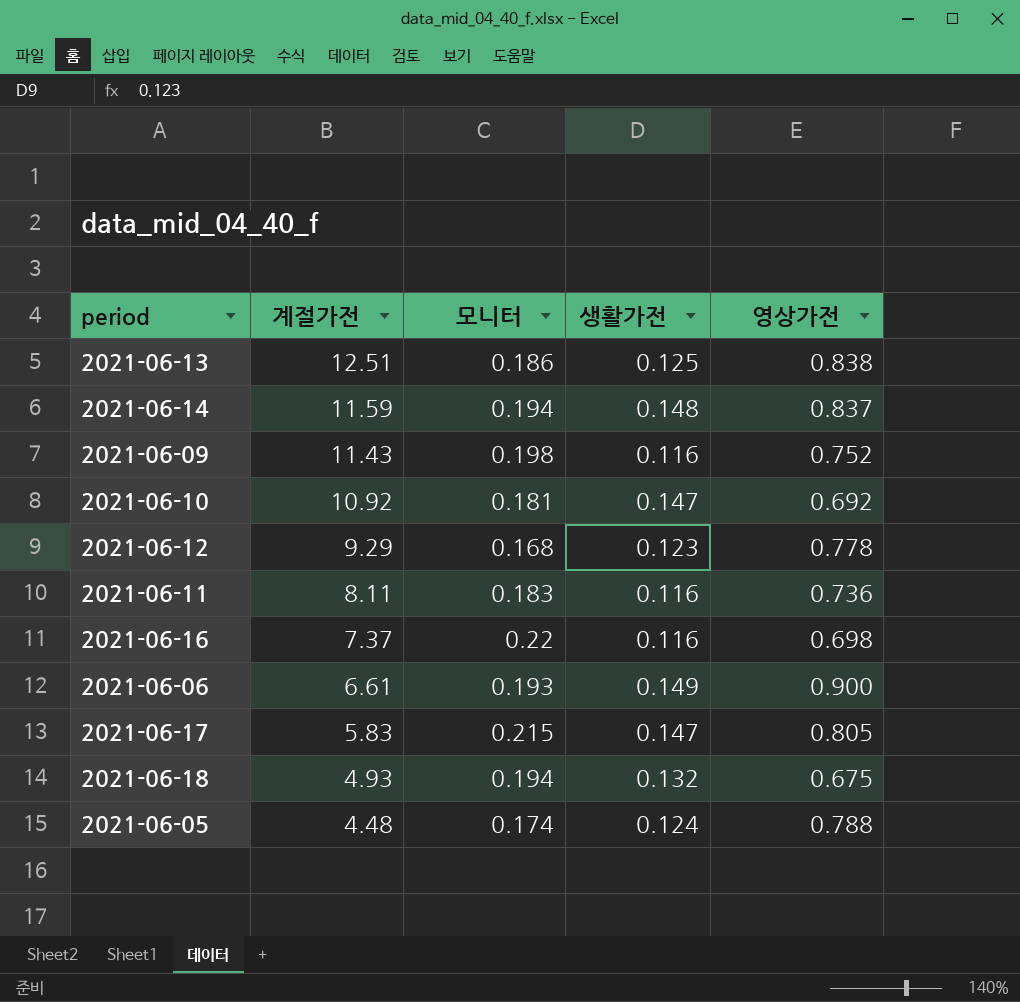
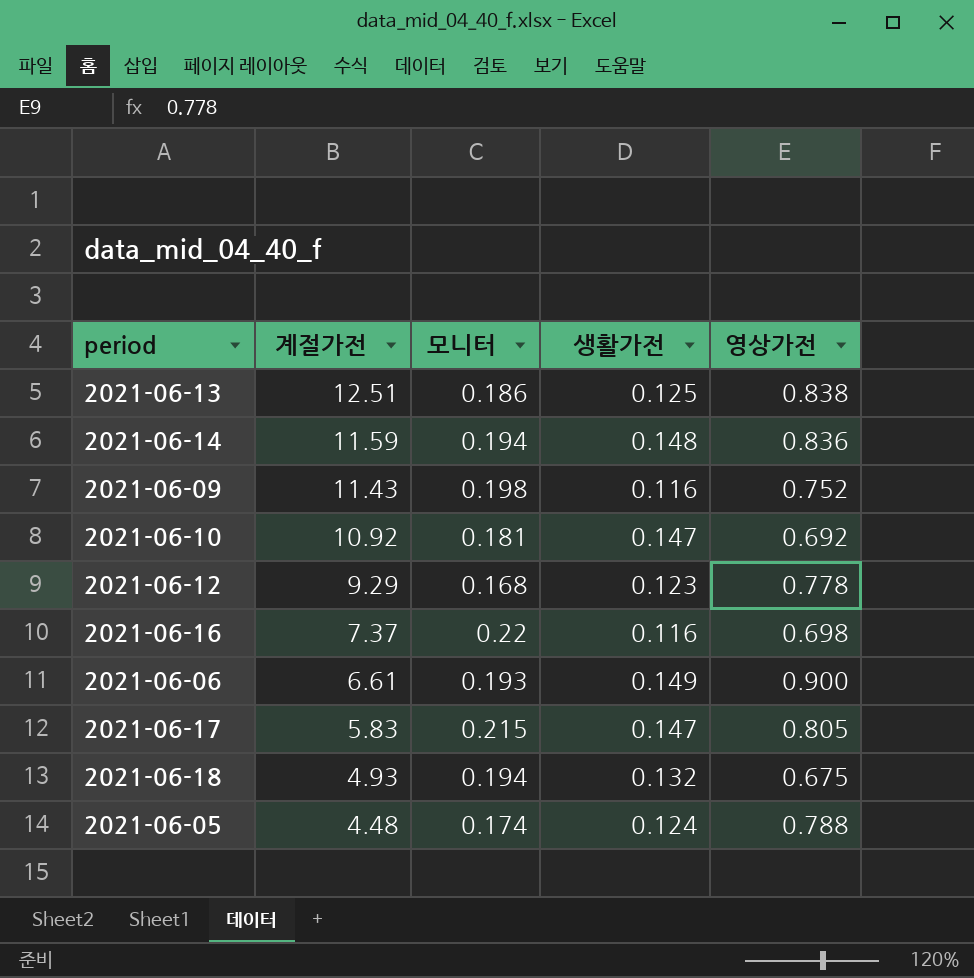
row 2021-06-11: 8.11 | 0.183 | 0.116 | 0.736 -> none
2021-06-14 | 영상가전: 0.837 -> 0.836

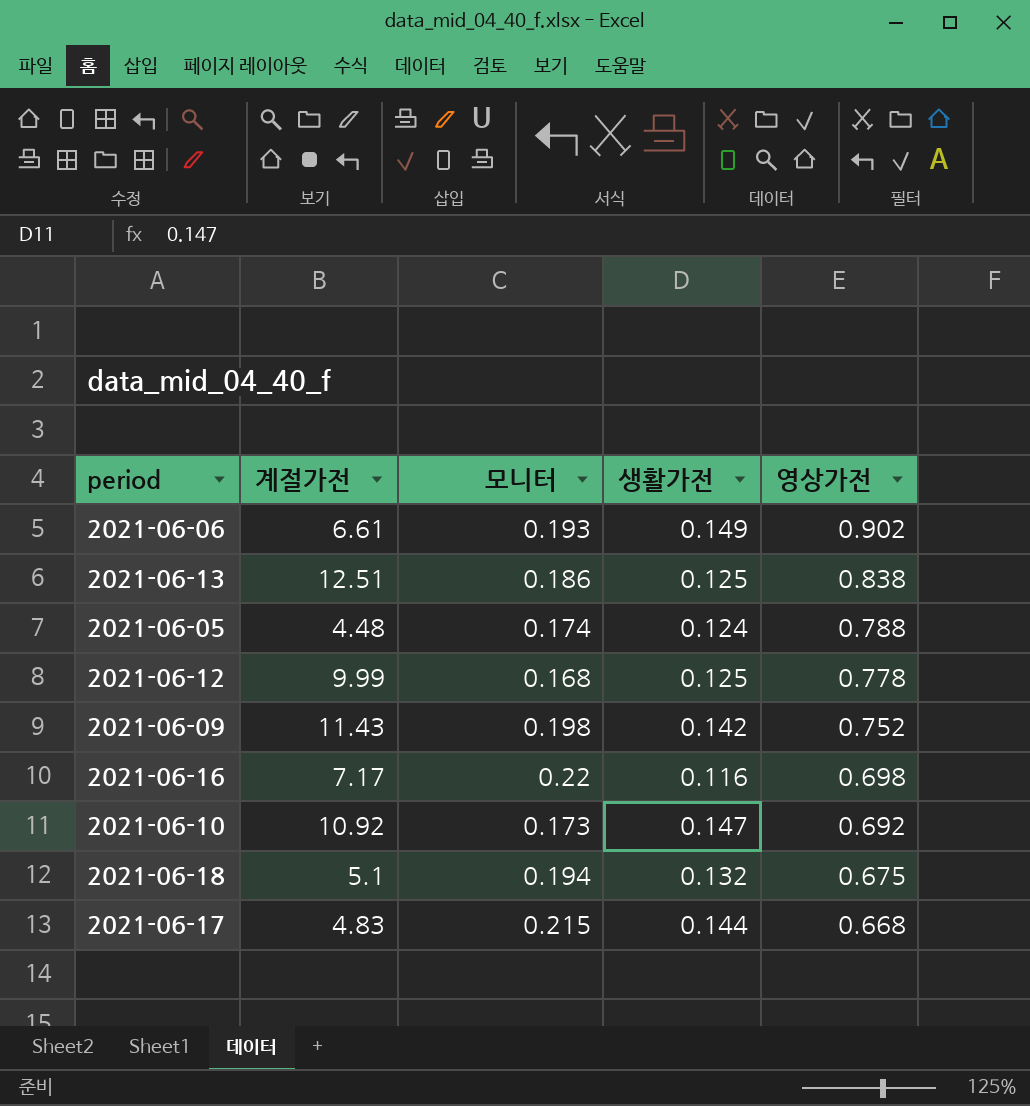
row order: 계절가전 descending -> 영상가전 descending
row 2021-06-14: 11.59 | 0.194 | 0.148 | 0.836 -> none
2021-06-06 | 영상가전: 0.900 -> 0.902
2021-06-12 | 계절가전: 9.29 -> 9.99
2021-06-12 | 생활가전: 0.123 -> 0.125
2021-06-09 | 생활가전: 0.116 -> 0.142
2021-06-16 | 계절가전: 7.37 -> 7.17
2021-06-10 | 모니터: 0.181 -> 0.173
2021-06-18 | 계절가전: 4.93 -> 5.1
2021-06-17 | 계절가전: 5.83 -> 4.83
2021-06-17 | 생활가전: 0.147 -> 0.144
2021-06-17 | 영상가전: 0.805 -> 0.668

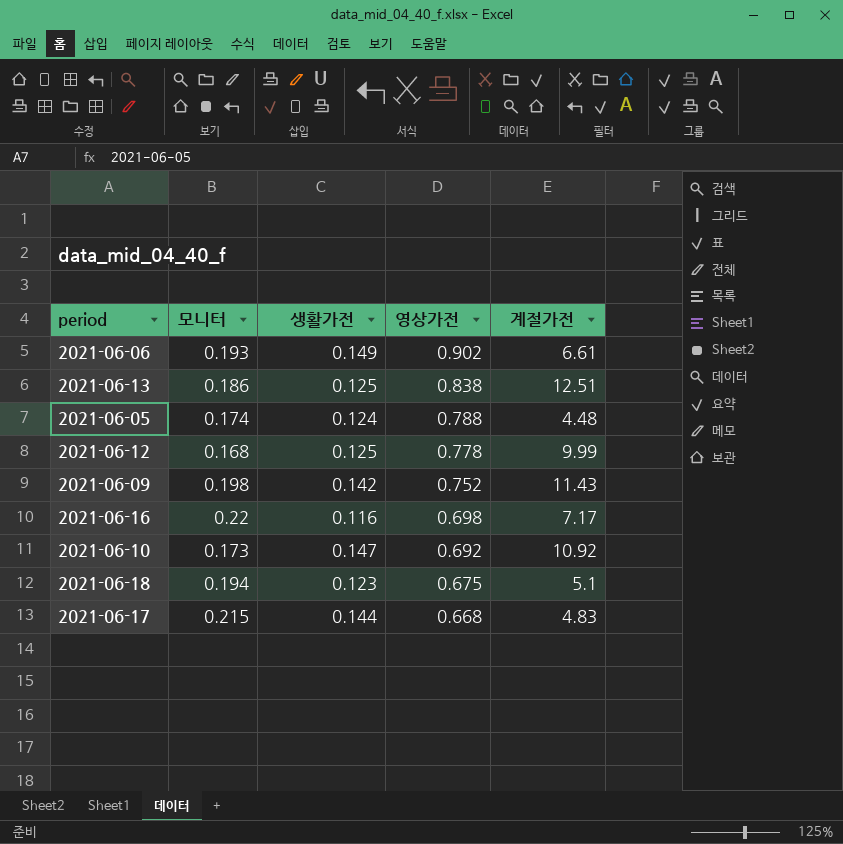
column 계절가전 | position: 2 -> 5
2021-06-18 | 생활가전: 0.132 -> 0.123

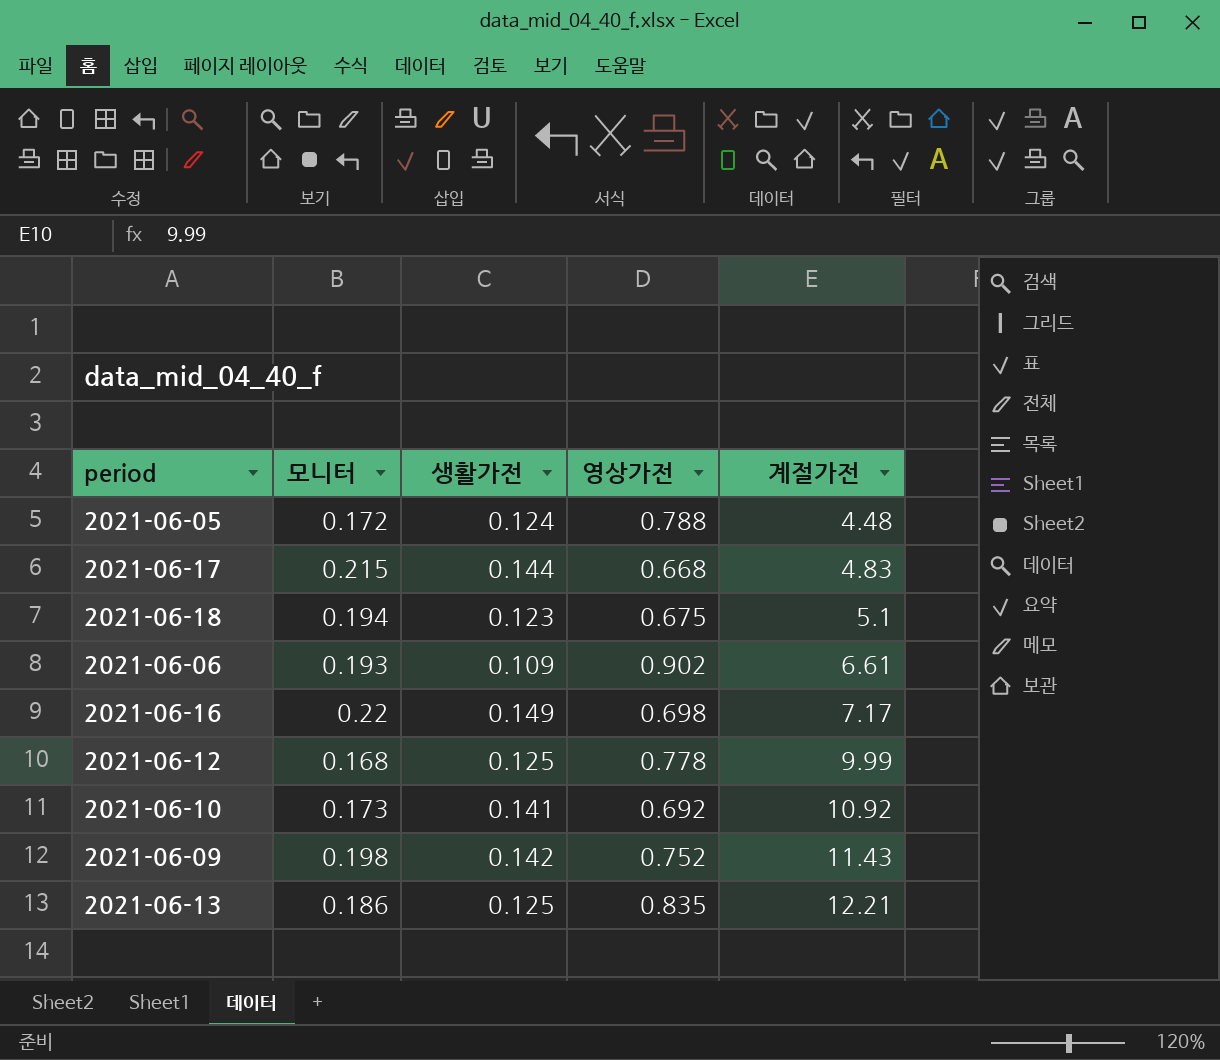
row order: 영상가전 descending -> 계절가전 ascending
2021-06-05 | 모니터: 0.174 -> 0.172
2021-06-06 | 생활가전: 0.149 -> 0.109
2021-06-16 | 생활가전: 0.116 -> 0.149
2021-06-10 | 생활가전: 0.147 -> 0.141
2021-06-13 | 영상가전: 0.838 -> 0.835
2021-06-13 | 계절가전: 12.51 -> 12.21

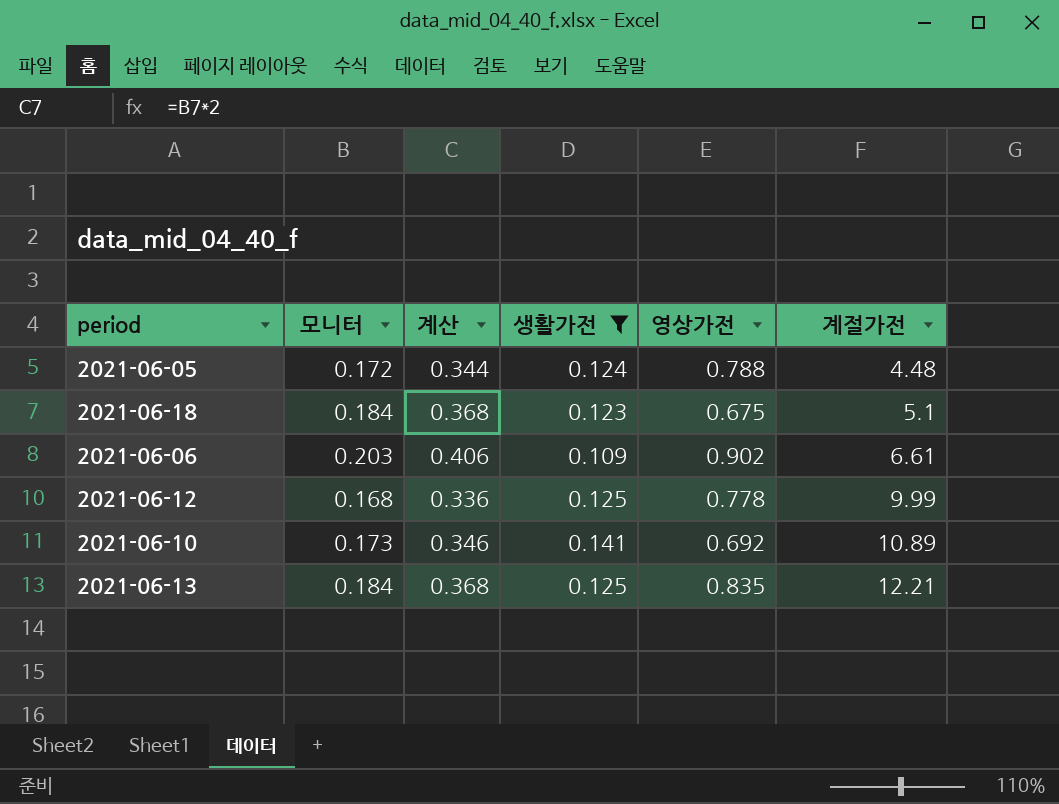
filter: none -> 생활가전 <= 0.141
column 계산 | formula: none -> [모니터] * 2
2021-06-18 | 모니터: 0.194 -> 0.184
2021-06-06 | 모니터: 0.193 -> 0.203
2021-06-10 | 계절가전: 10.92 -> 10.89
2021-06-13 | 모니터: 0.186 -> 0.184

